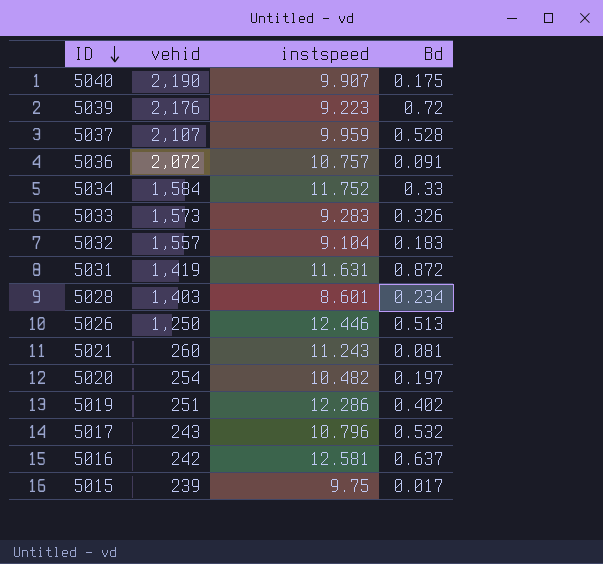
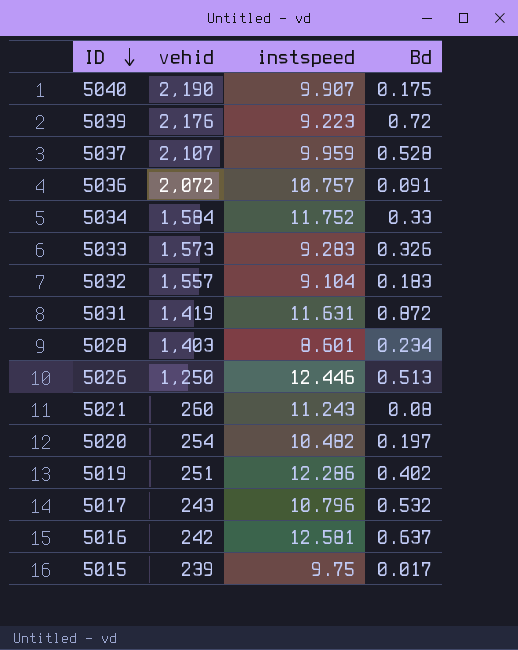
5021 | Bd: 0.081 -> 0.08

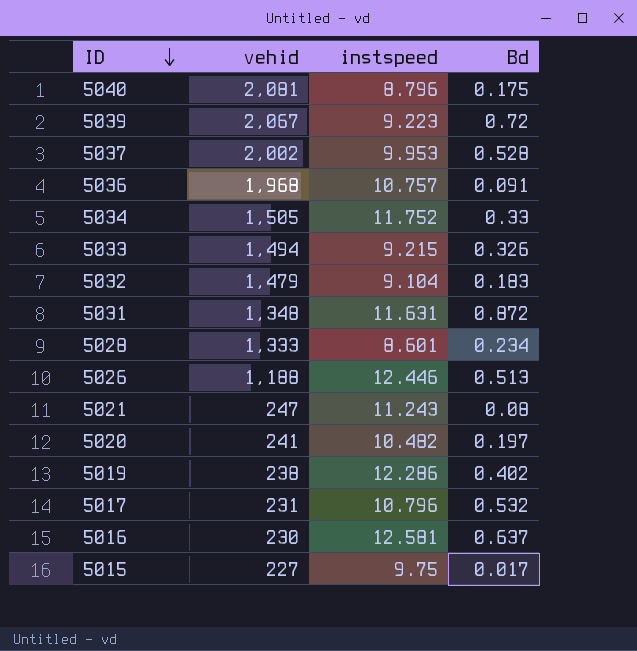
5040 | vehid: 2,190 -> 2,081
5040 | instspeed: 9.907 -> 8.796
5039 | vehid: 2,176 -> 2,067
5037 | vehid: 2,107 -> 2,002
5037 | instspeed: 9.959 -> 9.953
5036 | vehid: 2,072 -> 1,968
5034 | vehid: 1,584 -> 1,505
5033 | vehid: 1,573 -> 1,494
5033 | instspeed: 9.283 -> 9.215
5032 | vehid: 1,557 -> 1,479
5031 | vehid: 1,419 -> 1,348
5028 | vehid: 1,403 -> 1,333
5026 | vehid: 1,250 -> 1,188
5021 | vehid: 260 -> 247
5020 | vehid: 254 -> 241
5019 | vehid: 251 -> 238
5017 | vehid: 243 -> 231
5016 | vehid: 242 -> 230
5015 | vehid: 239 -> 227

